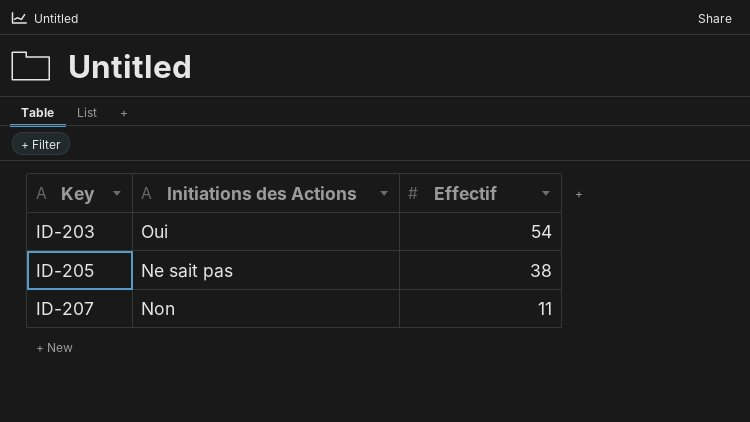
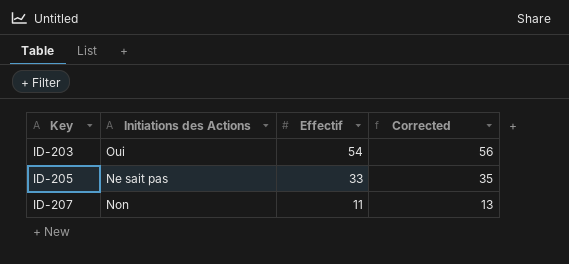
column Corrected | formula: none -> [Effectif] + 2
ID-205 | Effectif: 38 -> 33

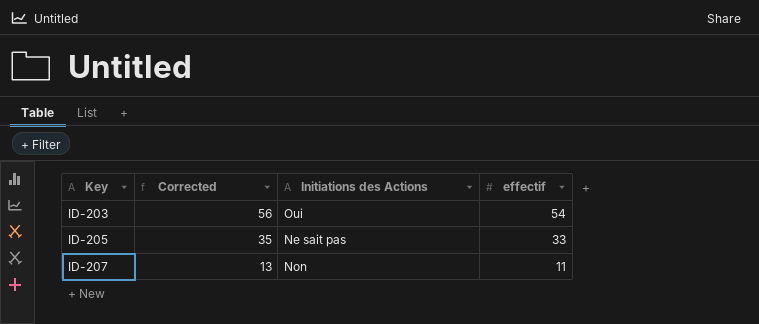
column Corrected | position: 4 -> 2
column name: Effectif -> effectif

